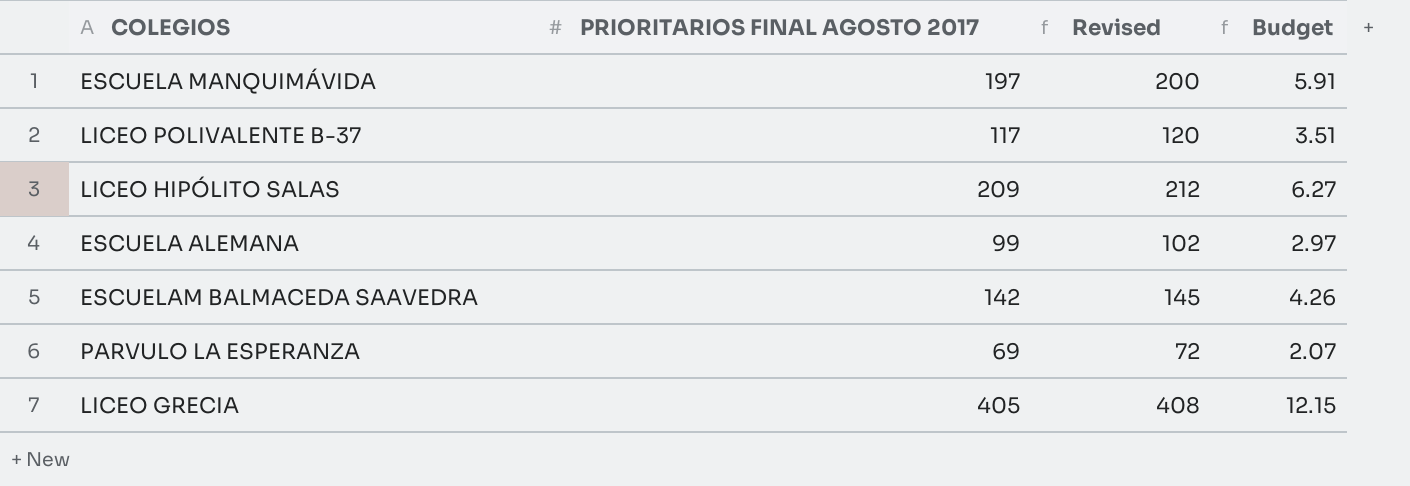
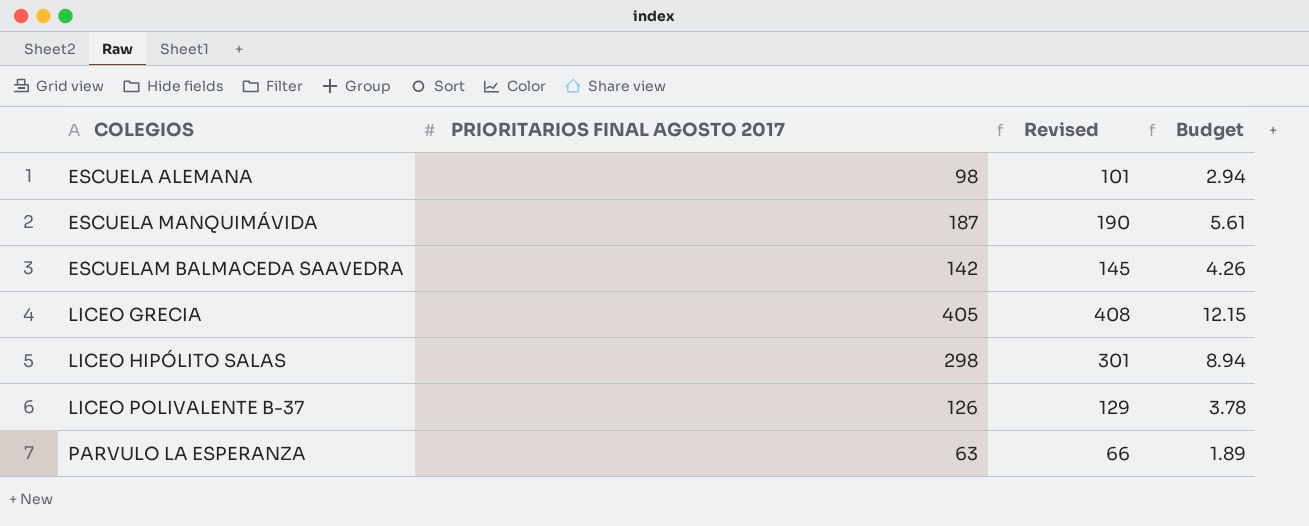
row order: none -> COLEGIOS ascending
ESCUELA ALEMANA | PRIORITARIOS FINAL AGOSTO 2017: 99 -> 98
ESCUELA ALEMANA | Revised: 102 -> 101
ESCUELA ALEMANA | Budget: 2.97 -> 2.94
ESCUELA MANQUIMÁVIDA | PRIORITARIOS FINAL AGOSTO 2017: 197 -> 187
ESCUELA MANQUIMÁVIDA | Revised: 200 -> 190
ESCUELA MANQUIMÁVIDA | Budget: 5.91 -> 5.61
LICEO HIPÓLITO SALAS | PRIORITARIOS FINAL AGOSTO 2017: 209 -> 298
LICEO HIPÓLITO SALAS | Revised: 212 -> 301
LICEO HIPÓLITO SALAS | Budget: 6.27 -> 8.94
LICEO POLIVALENTE B-37 | PRIORITARIOS FINAL AGOSTO 2017: 117 -> 126
LICEO POLIVALENTE B-37 | Revised: 120 -> 129
LICEO POLIVALENTE B-37 | Budget: 3.51 -> 3.78
PARVULO LA ESPERANZA | PRIORITARIOS FINAL AGOSTO 2017: 69 -> 63
PARVULO LA ESPERANZA | Revised: 72 -> 66
PARVULO LA ESPERANZA | Budget: 2.07 -> 1.89

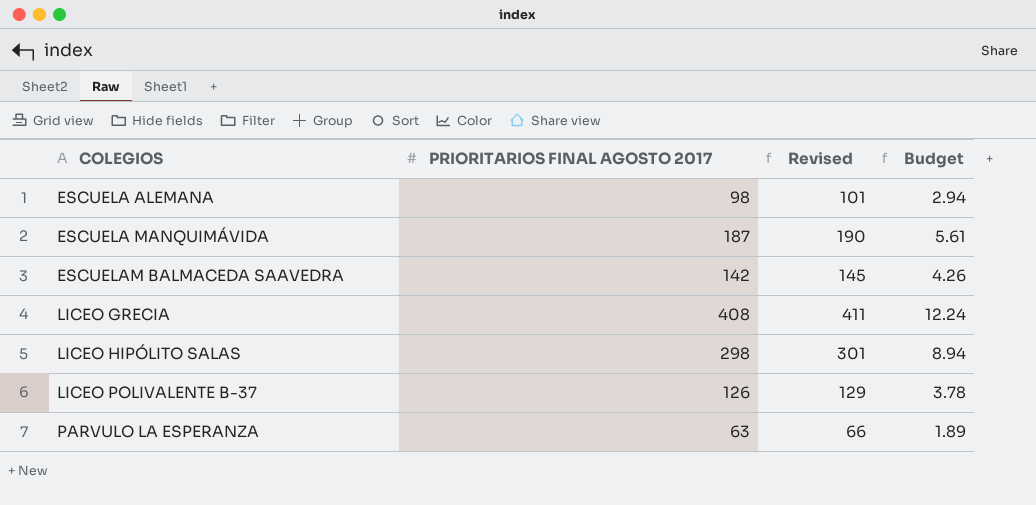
LICEO GRECIA | PRIORITARIOS FINAL AGOSTO 2017: 405 -> 408
LICEO GRECIA | Revised: 408 -> 411
LICEO GRECIA | Budget: 12.15 -> 12.24

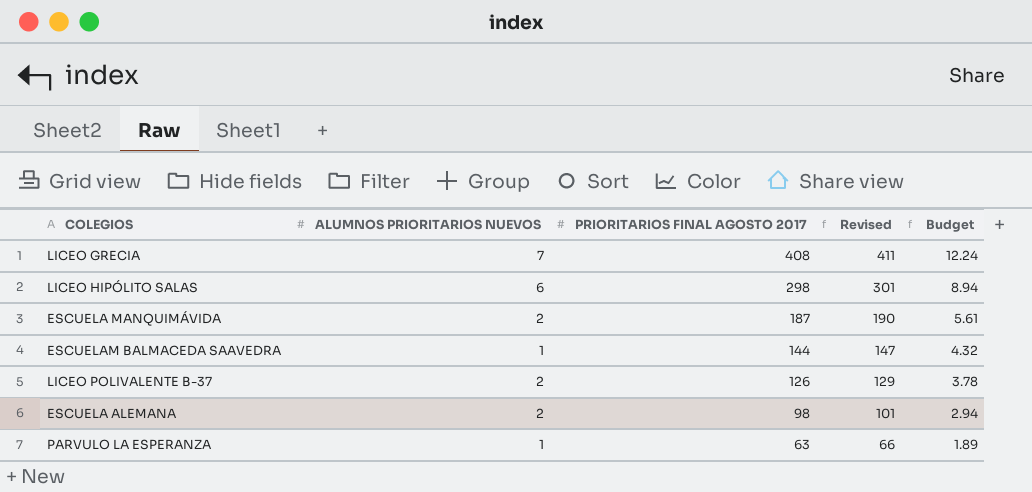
row order: COLEGIOS ascending -> PRIORITARIOS FINAL AGOSTO 2017 descending
column ALUMNOS PRIORITARIOS NUEVOS | position: none -> 2
ESCUELAM BALMACEDA SAAVEDRA | PRIORITARIOS FINAL AGOSTO 2017: 142 -> 144
ESCUELAM BALMACEDA SAAVEDRA | Revised: 145 -> 147
ESCUELAM BALMACEDA SAAVEDRA | Budget: 4.26 -> 4.32

